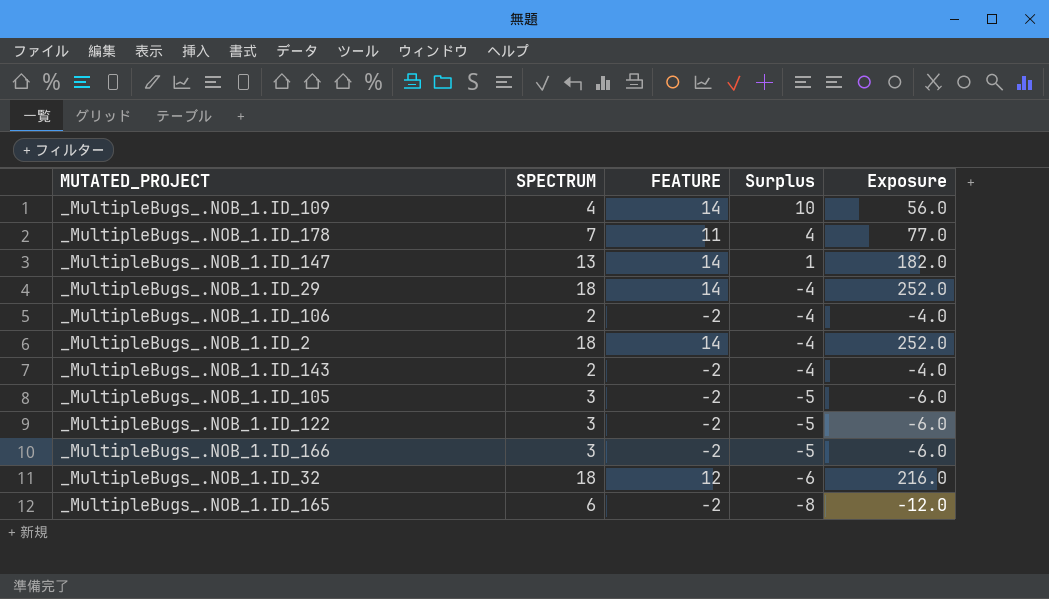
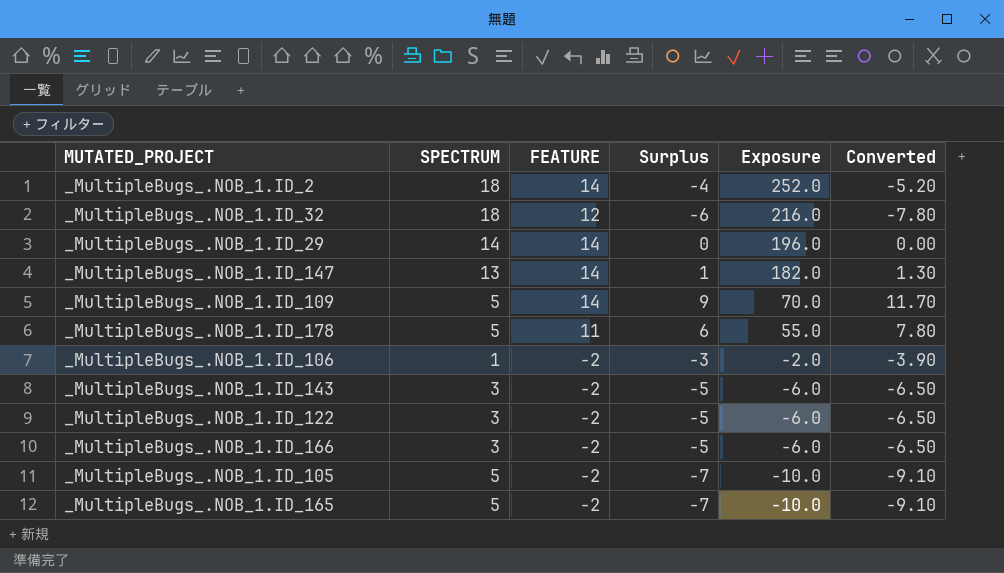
row order: Surplus descending -> Exposure descending
column Converted | formula: none -> [Surplus] * 1.3
_MultipleBugs_.NOB_1.ID_29 | SPECTRUM: 18 -> 14
_MultipleBugs_.NOB_1.ID_29 | Surplus: -4 -> 0
_MultipleBugs_.NOB_1.ID_29 | Exposure: 252.0 -> 196.0
_MultipleBugs_.NOB_1.ID_109 | SPECTRUM: 4 -> 5
_MultipleBugs_.NOB_1.ID_109 | Surplus: 10 -> 9
_MultipleBugs_.NOB_1.ID_109 | Exposure: 56.0 -> 70.0
_MultipleBugs_.NOB_1.ID_178 | SPECTRUM: 7 -> 5
_MultipleBugs_.NOB_1.ID_178 | Surplus: 4 -> 6
_MultipleBugs_.NOB_1.ID_178 | Exposure: 77.0 -> 55.0
_MultipleBugs_.NOB_1.ID_106 | SPECTRUM: 2 -> 1
_MultipleBugs_.NOB_1.ID_106 | Surplus: -4 -> -3
_MultipleBugs_.NOB_1.ID_106 | Exposure: -4.0 -> -2.0
_MultipleBugs_.NOB_1.ID_143 | SPECTRUM: 2 -> 3
_MultipleBugs_.NOB_1.ID_143 | Surplus: -4 -> -5
_MultipleBugs_.NOB_1.ID_143 | Exposure: -4.0 -> -6.0
_MultipleBugs_.NOB_1.ID_105 | SPECTRUM: 3 -> 5
_MultipleBugs_.NOB_1.ID_105 | Surplus: -5 -> -7
_MultipleBugs_.NOB_1.ID_105 | Exposure: -6.0 -> -10.0
_MultipleBugs_.NOB_1.ID_165 | SPECTRUM: 6 -> 5
_MultipleBugs_.NOB_1.ID_165 | Surplus: -8 -> -7
_MultipleBugs_.NOB_1.ID_165 | Exposure: -12.0 -> -10.0

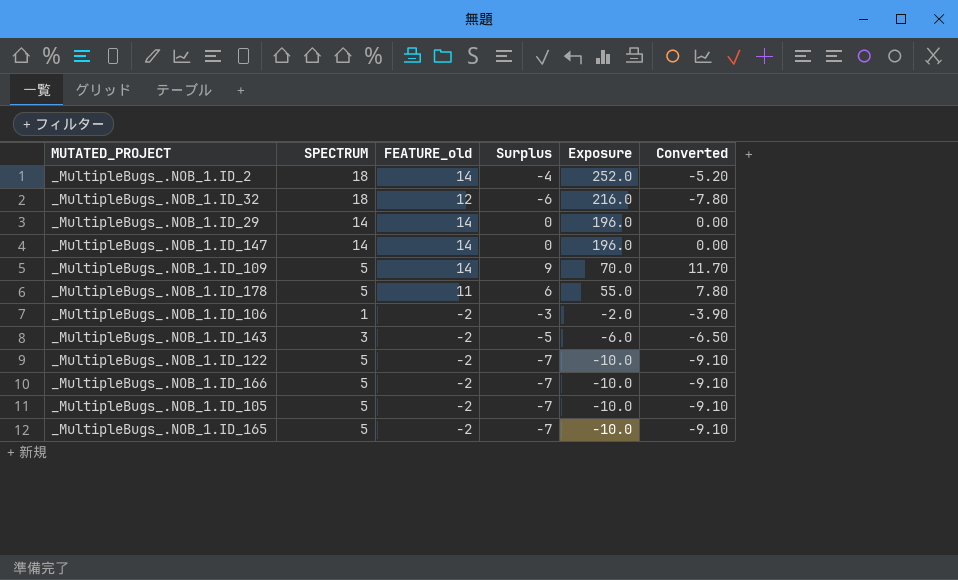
column name: FEATURE -> FEATURE_old
_MultipleBugs_.NOB_1.ID_147 | SPECTRUM: 13 -> 14
_MultipleBugs_.NOB_1.ID_147 | Surplus: 1 -> 0
_MultipleBugs_.NOB_1.ID_147 | Exposure: 182.0 -> 196.0
_MultipleBugs_.NOB_1.ID_147 | Converted: 1.30 -> 0.00
_MultipleBugs_.NOB_1.ID_122 | SPECTRUM: 3 -> 5
_MultipleBugs_.NOB_1.ID_122 | Surplus: -5 -> -7
_MultipleBugs_.NOB_1.ID_122 | Exposure: -6.0 -> -10.0
_MultipleBugs_.NOB_1.ID_122 | Converted: -6.50 -> -9.10
_MultipleBugs_.NOB_1.ID_166 | SPECTRUM: 3 -> 5
_MultipleBugs_.NOB_1.ID_166 | Surplus: -5 -> -7
_MultipleBugs_.NOB_1.ID_166 | Exposure: -6.0 -> -10.0
_MultipleBugs_.NOB_1.ID_166 | Converted: -6.50 -> -9.10

